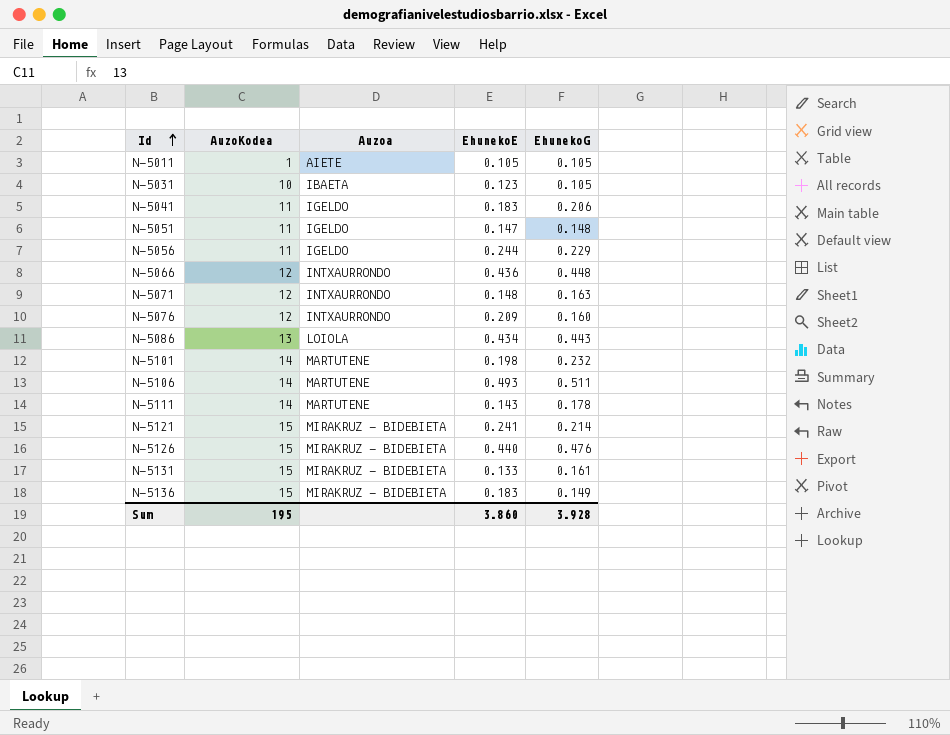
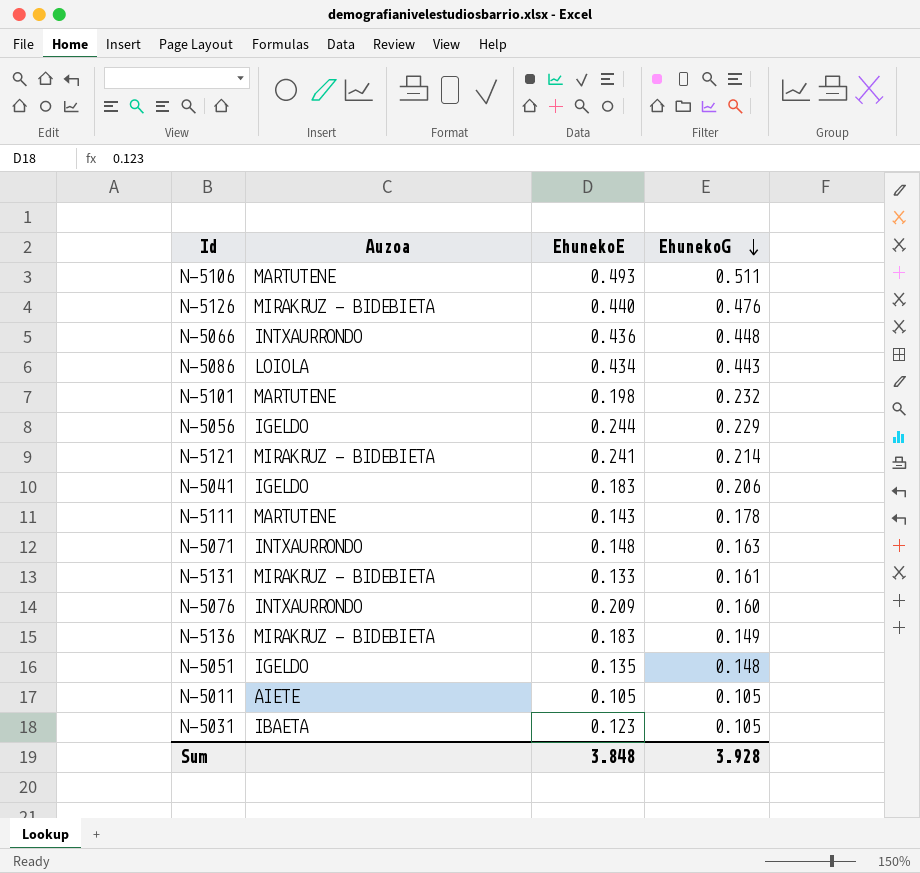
row order: Id ascending -> EhunekoG descending
column AuzoKodea | position: 2 -> none
N-5051 | EhunekoE: 0.147 -> 0.135
Sum | EhunekoE: 3.860 -> 3.848

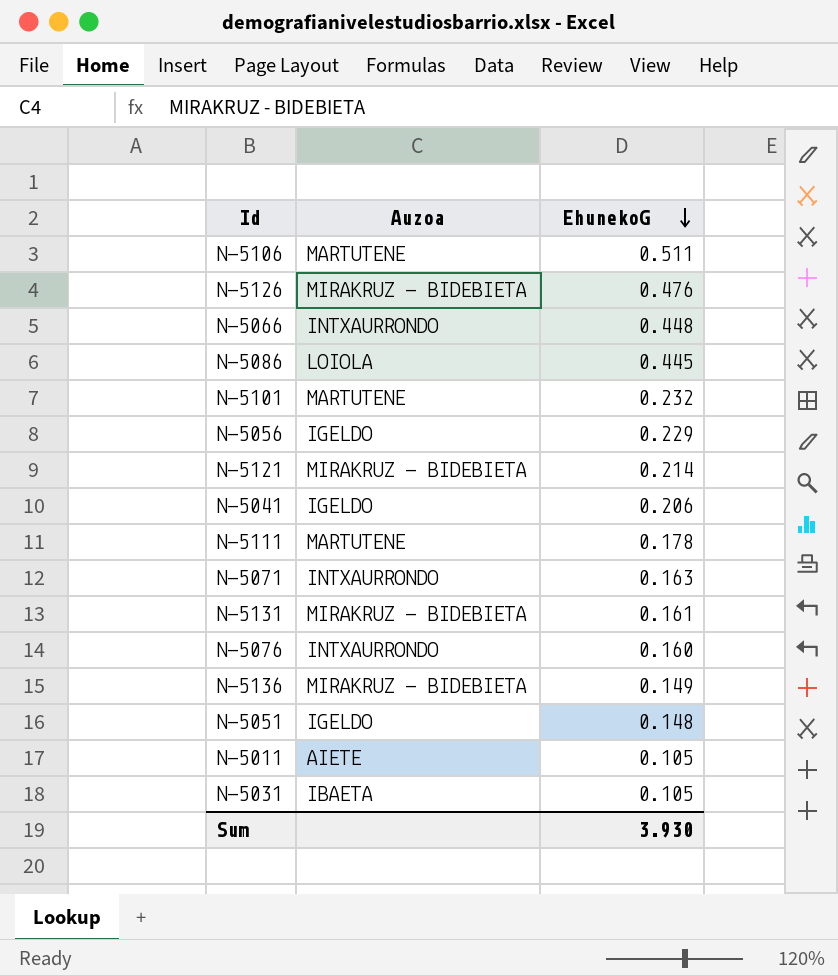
column EhunekoE | position: 3 -> none
N-5086 | EhunekoG: 0.443 -> 0.445
Sum | EhunekoG: 3.928 -> 3.930

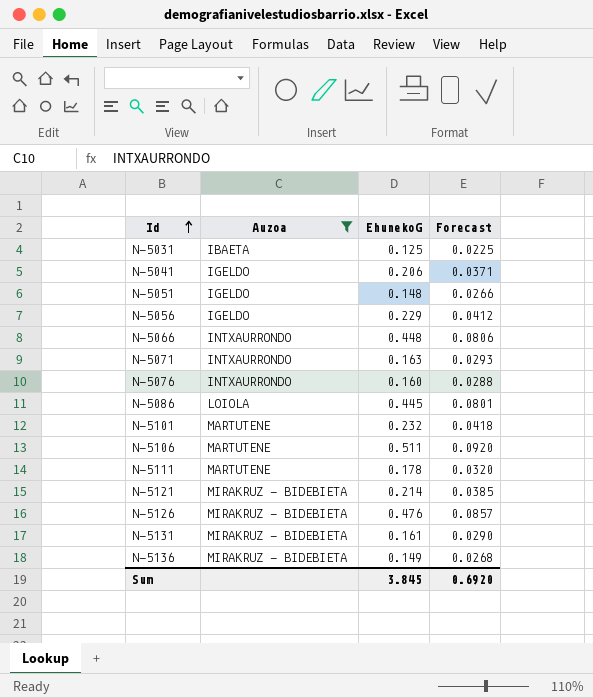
filter: none -> Auzoa != AIETE
row order: EhunekoG descending -> Id ascending
column Forecast | formula: none -> [EhunekoG] * 0.18
N-5031 | EhunekoG: 0.105 -> 0.125
Sum | EhunekoG: 3.930 -> 3.845

